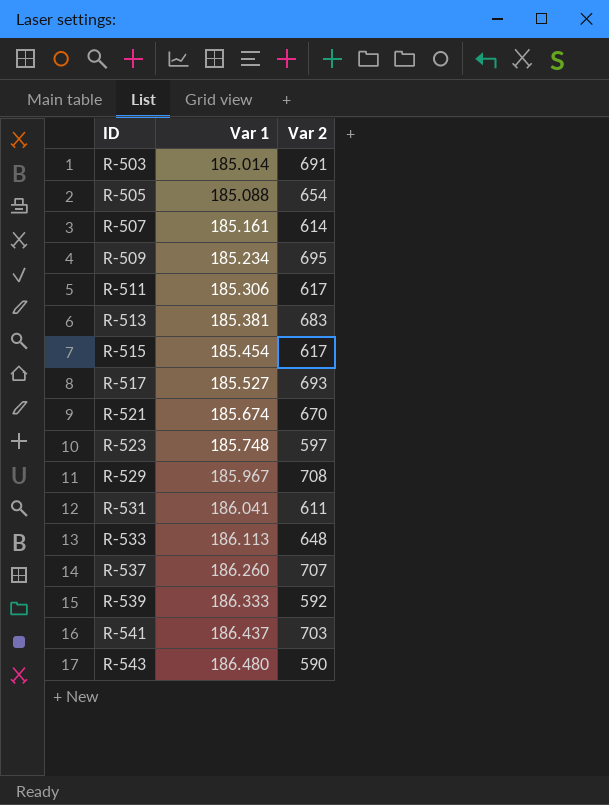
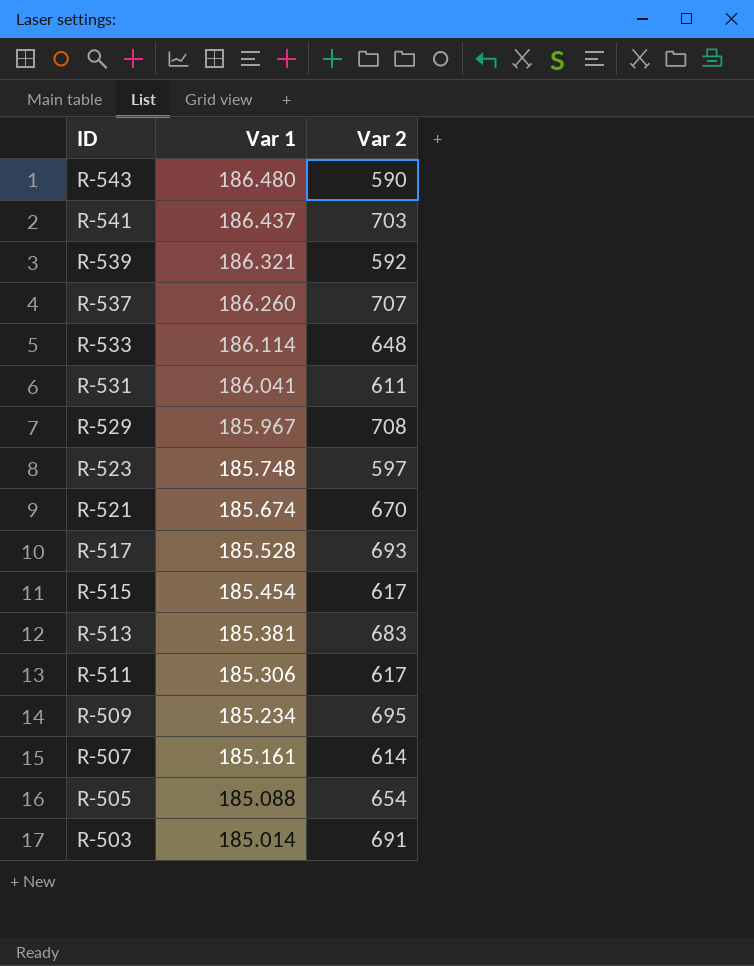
row order: ID ascending -> ID descending
R-539 | Var 1: 186.333 -> 186.321
R-533 | Var 1: 186.113 -> 186.114
R-517 | Var 1: 185.527 -> 185.528

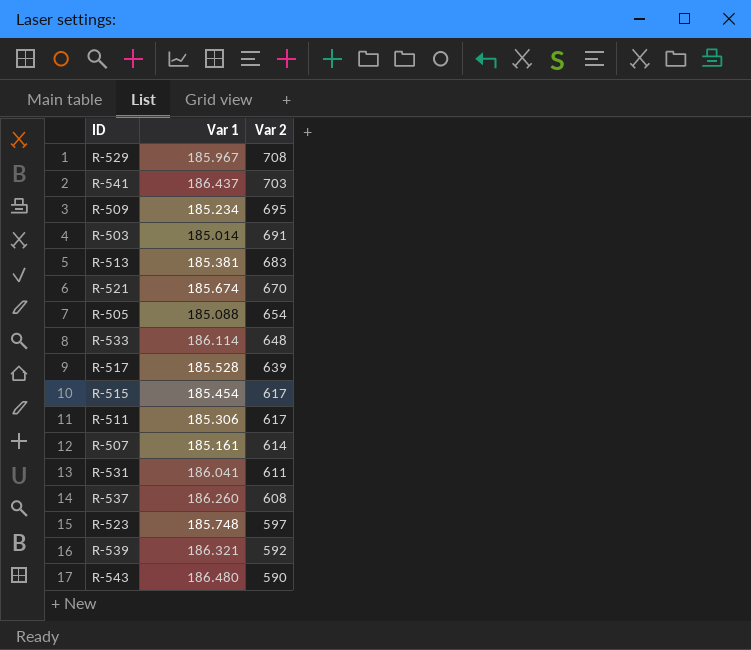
row order: ID descending -> Var 2 descending
R-517 | Var 2: 693 -> 639
R-537 | Var 2: 707 -> 608

